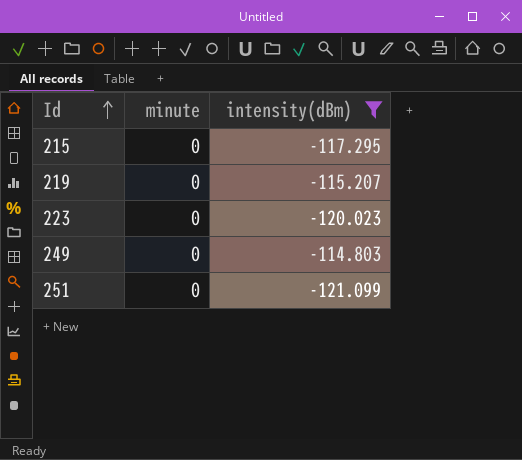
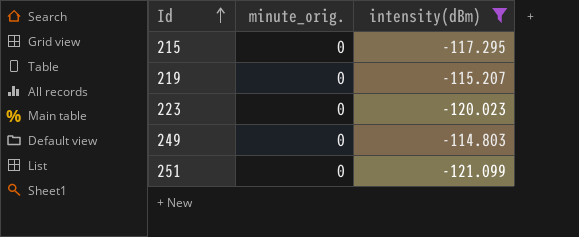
column name: minute -> minute_orig.

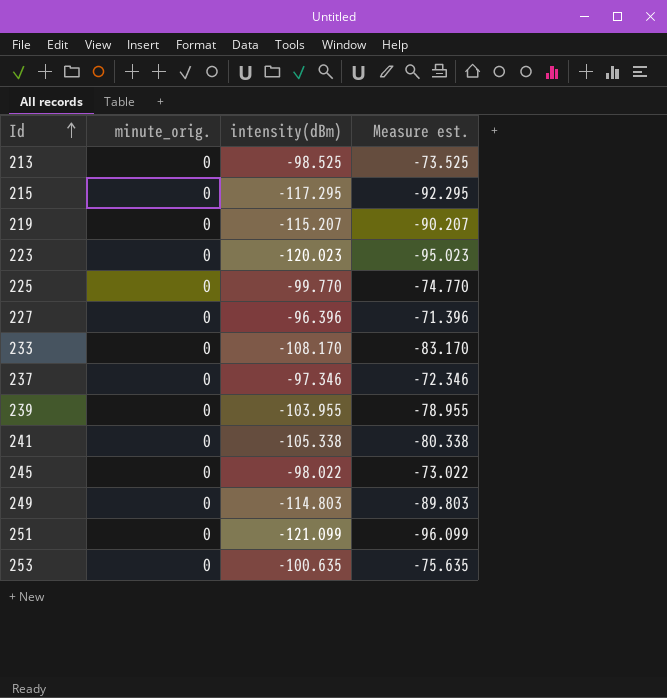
filter: intensity(dBm) <= -114.803 -> none
column Measure est. | formula: none -> [intensity(dBm)] + 25

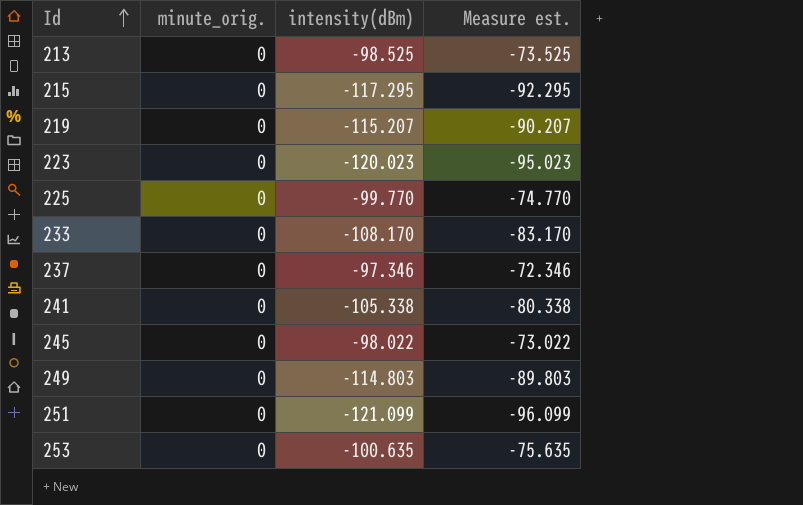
row 227: 0 | -96.396 | -71.396 -> none
row 239: 0 | -103.955 | -78.955 -> none

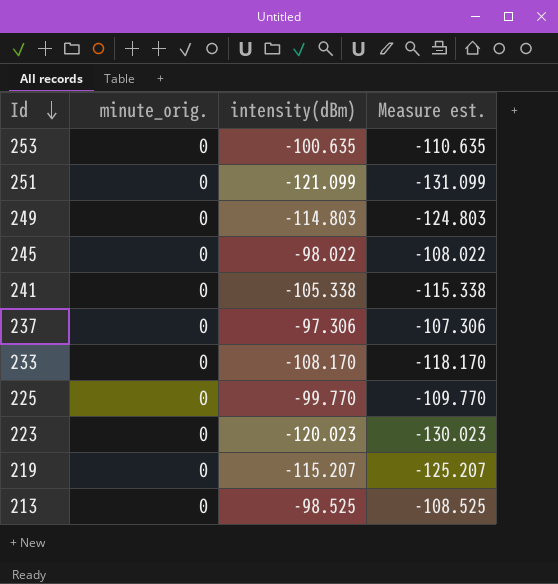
row order: Id ascending -> Id descending
column Measure est. | formula: [intensity(dBm)] + 25 -> [intensity(dBm)] - 10
row 215: 0 | -117.295 | -92.295 -> none
237 | intensity(dBm): -97.346 -> -97.306

